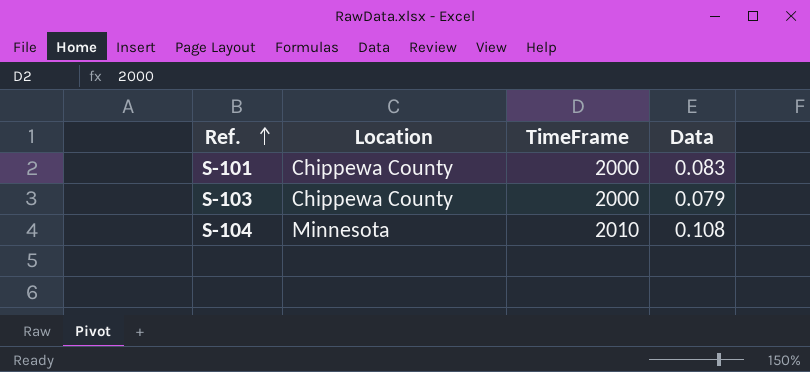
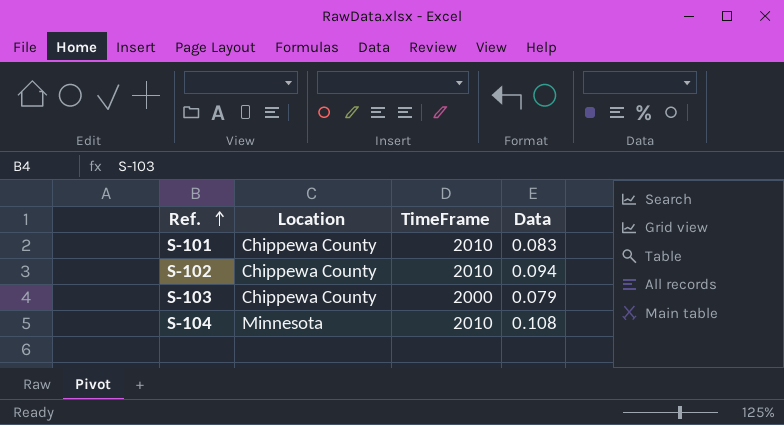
S-101 | TimeFrame: 2000 -> 2010
row S-102: none -> Chippewa County | 2010 | 0.094

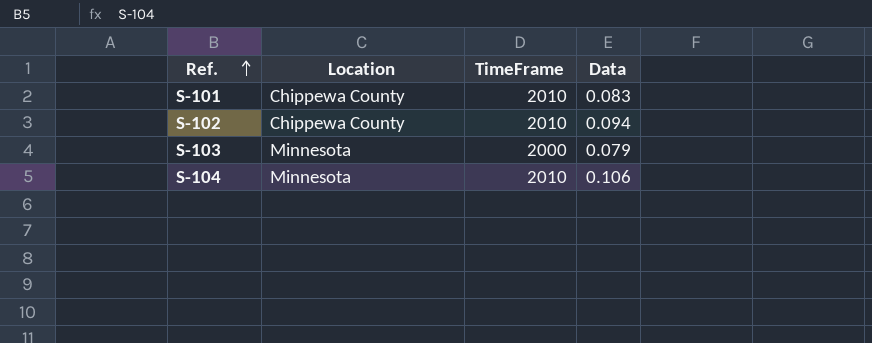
S-103 | Location: Chippewa County -> Minnesota
S-104 | Data: 0.108 -> 0.106

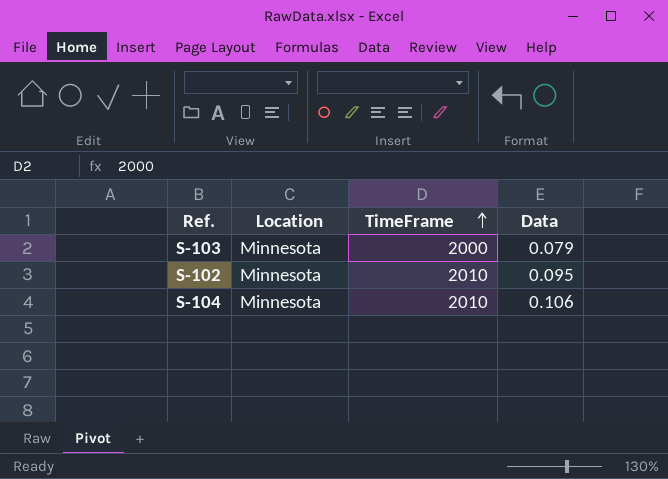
row order: Ref. ascending -> TimeFrame ascending
row S-101: Chippewa County | 2010 | 0.083 -> none
S-102 | Location: Chippewa County -> Minnesota
S-102 | Data: 0.094 -> 0.095

